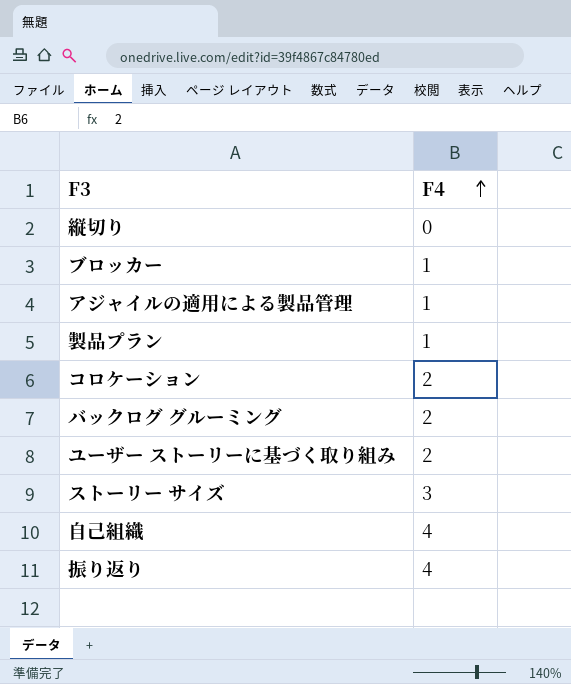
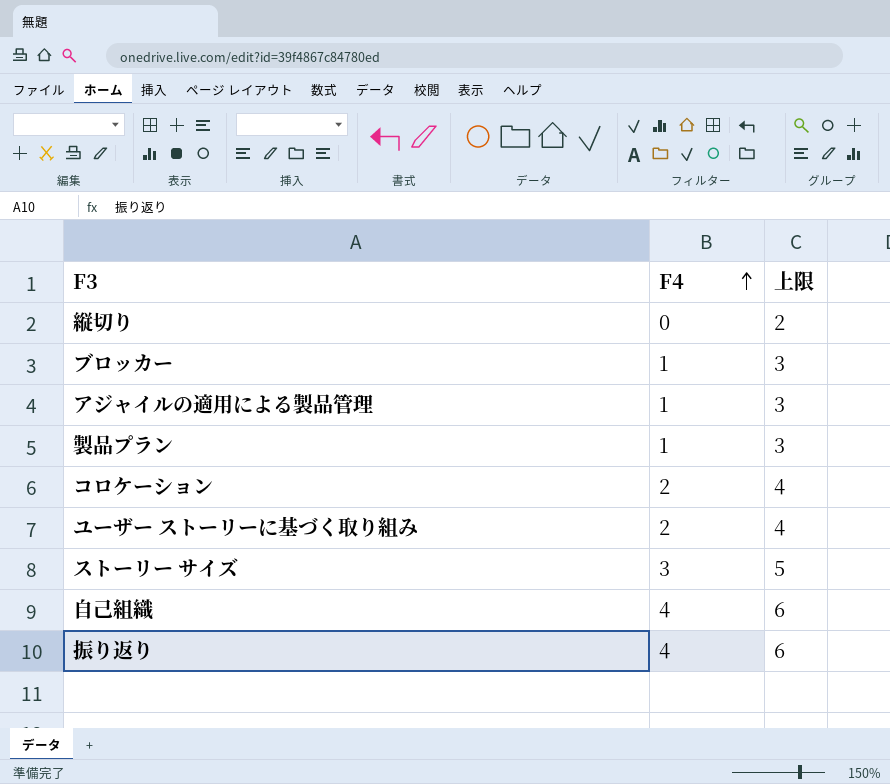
column 上限 | formula: none -> [F4] + 2
row バックログ グルーミング: 2 -> none

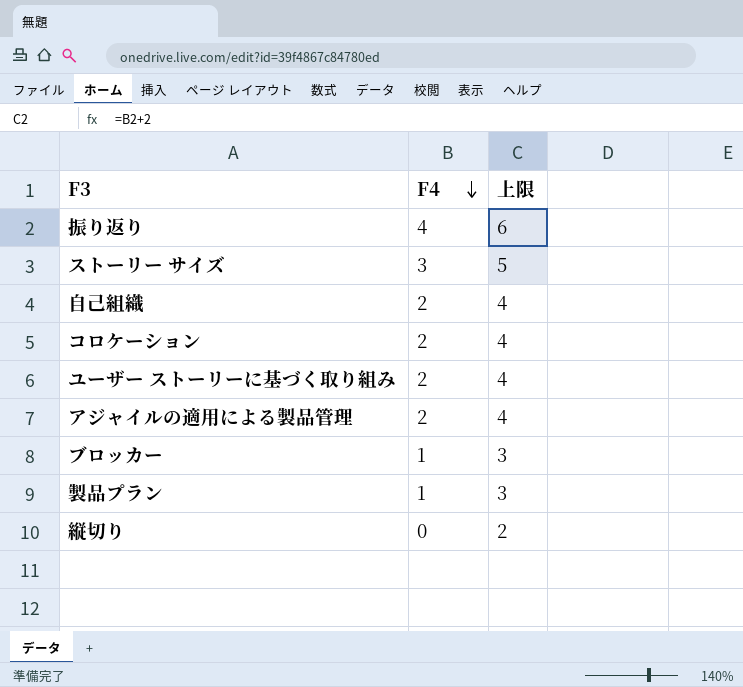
row order: F4 ascending -> F4 descending
自己組織 | F4: 4 -> 2
自己組織 | 上限: 6 -> 4
アジャイルの適用による製品管理 | F4: 1 -> 2
アジャイルの適用による製品管理 | 上限: 3 -> 4

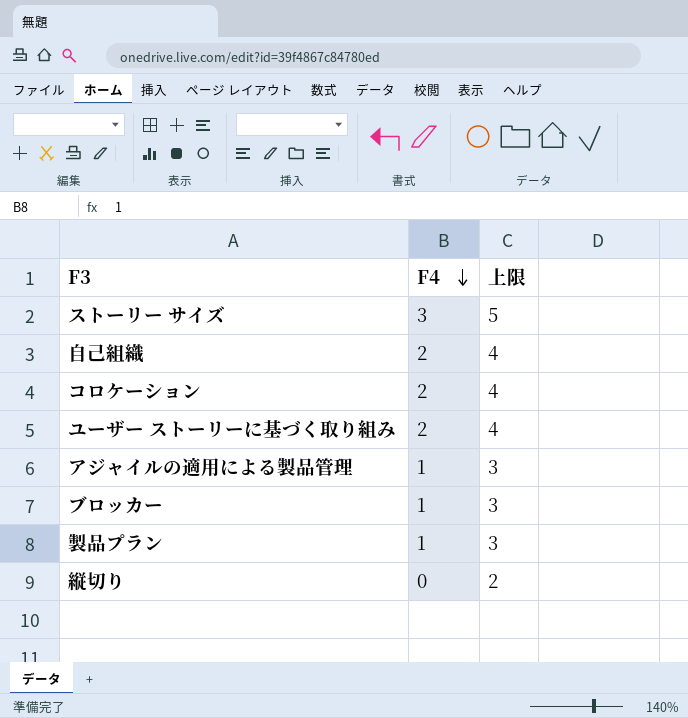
row 振り返り: 4 | 6 -> none
アジャイルの適用による製品管理 | F4: 2 -> 1
アジャイルの適用による製品管理 | 上限: 4 -> 3

